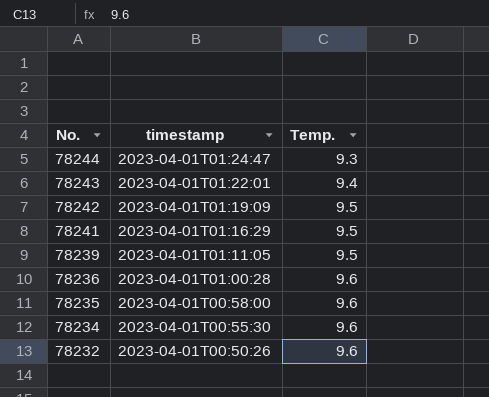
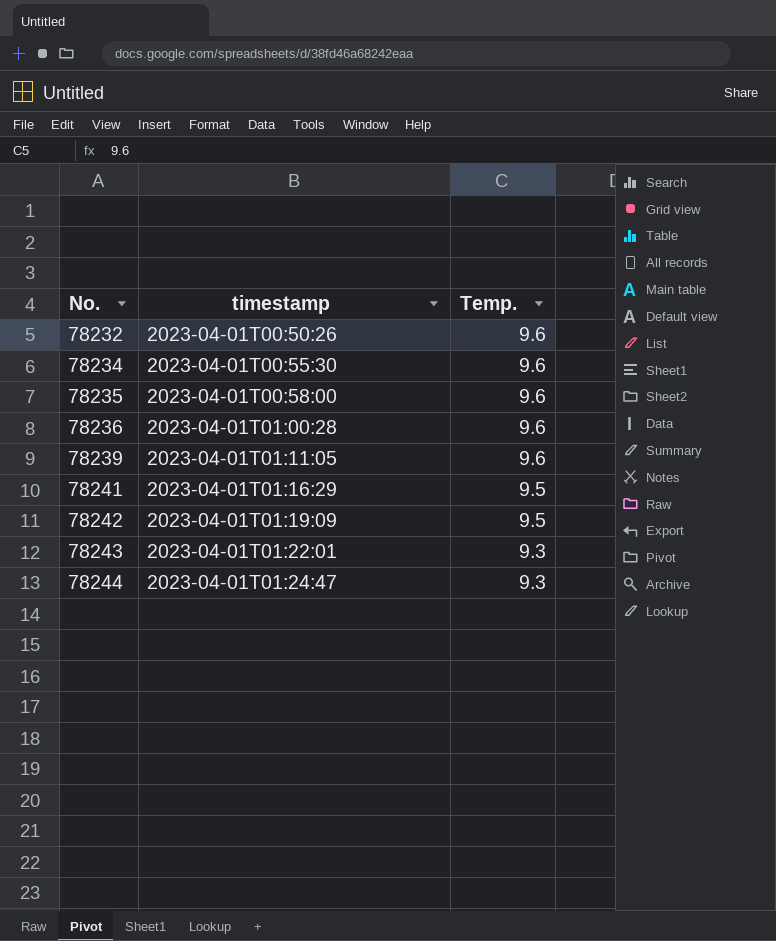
row order: No. descending -> No. ascending
78239 | Temp.: 9.5 -> 9.6
78243 | Temp.: 9.4 -> 9.3

